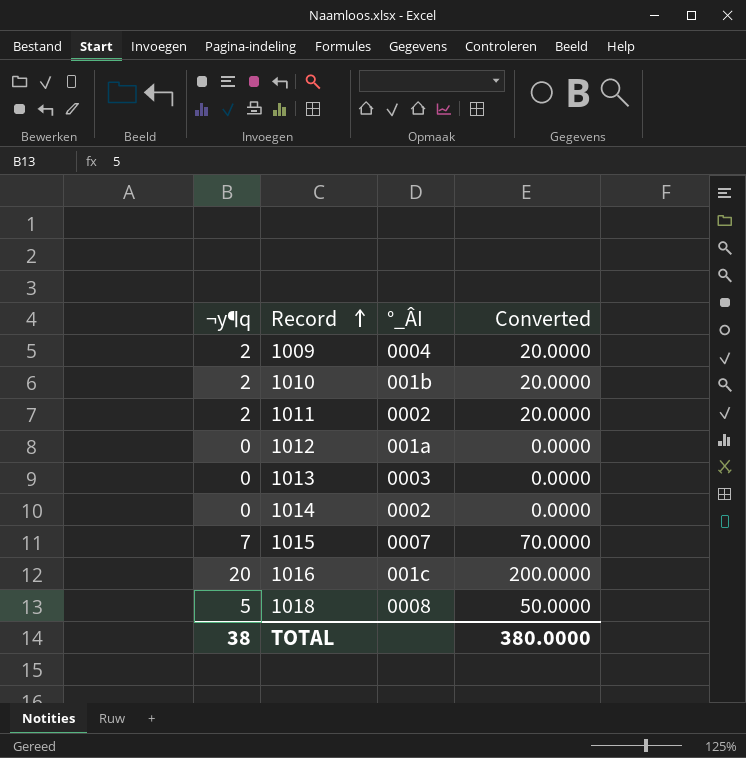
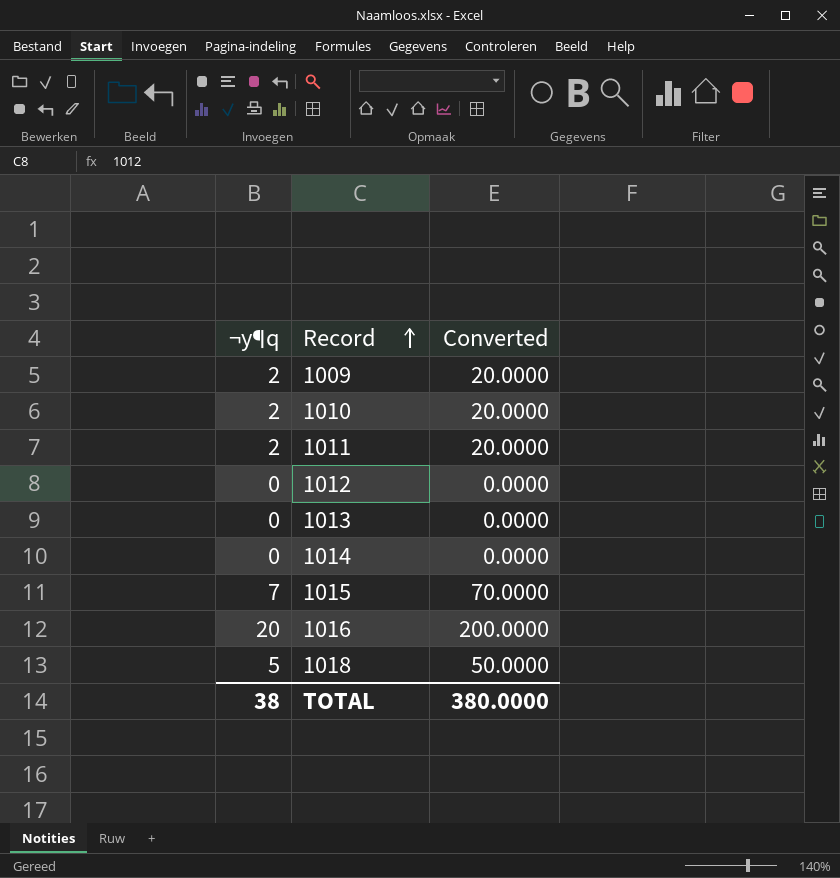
column °_ÂI | position: 3 -> none

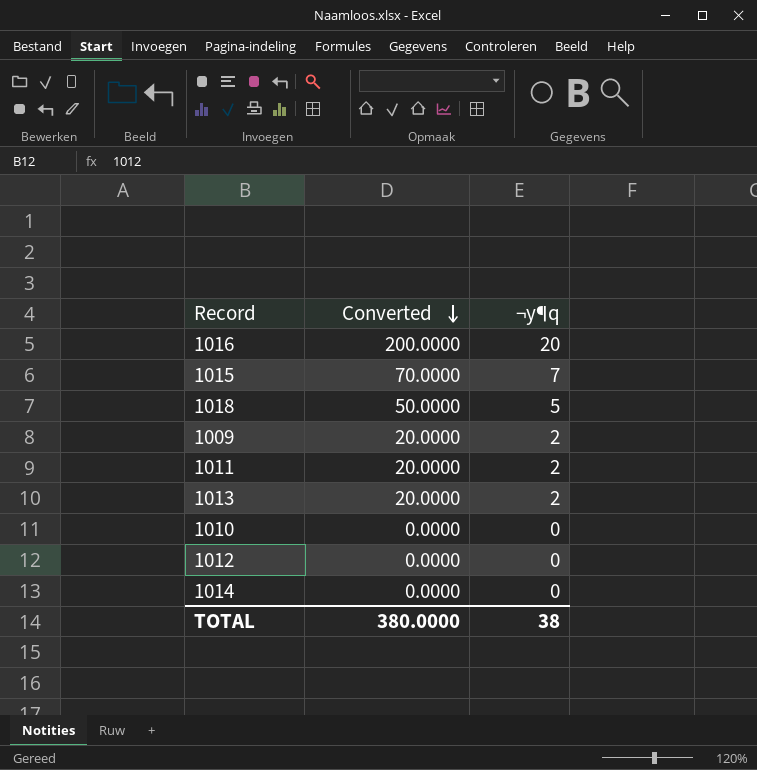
row order: Record ascending -> Converted descending
column ¬y¶q | position: 1 -> 3
1013 | Converted: 0.0000 -> 20.0000
1013 | ¬y¶q: 0 -> 2
1010 | Converted: 20.0000 -> 0.0000
1010 | ¬y¶q: 2 -> 0

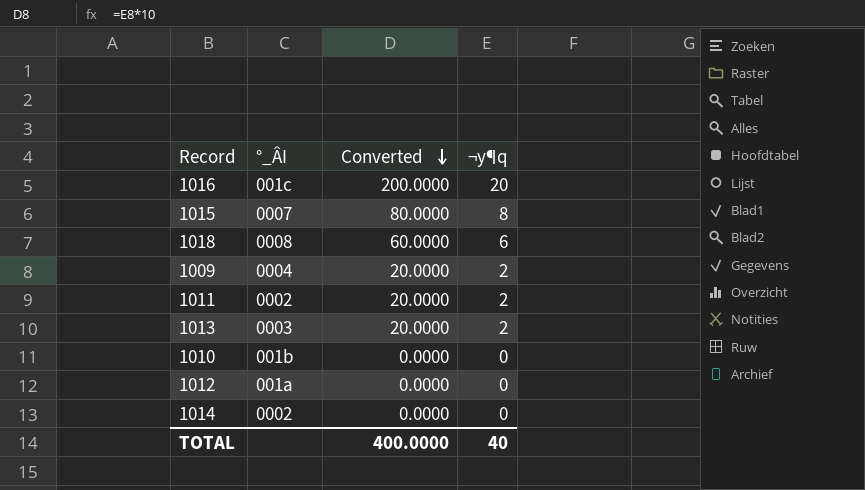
column °_ÂI | position: none -> 2
1015 | Converted: 70.0000 -> 80.0000
1015 | ¬y¶q: 7 -> 8
1018 | Converted: 50.0000 -> 60.0000
1018 | ¬y¶q: 5 -> 6
TOTAL | Converted: 380.0000 -> 400.0000
TOTAL | ¬y¶q: 38 -> 40

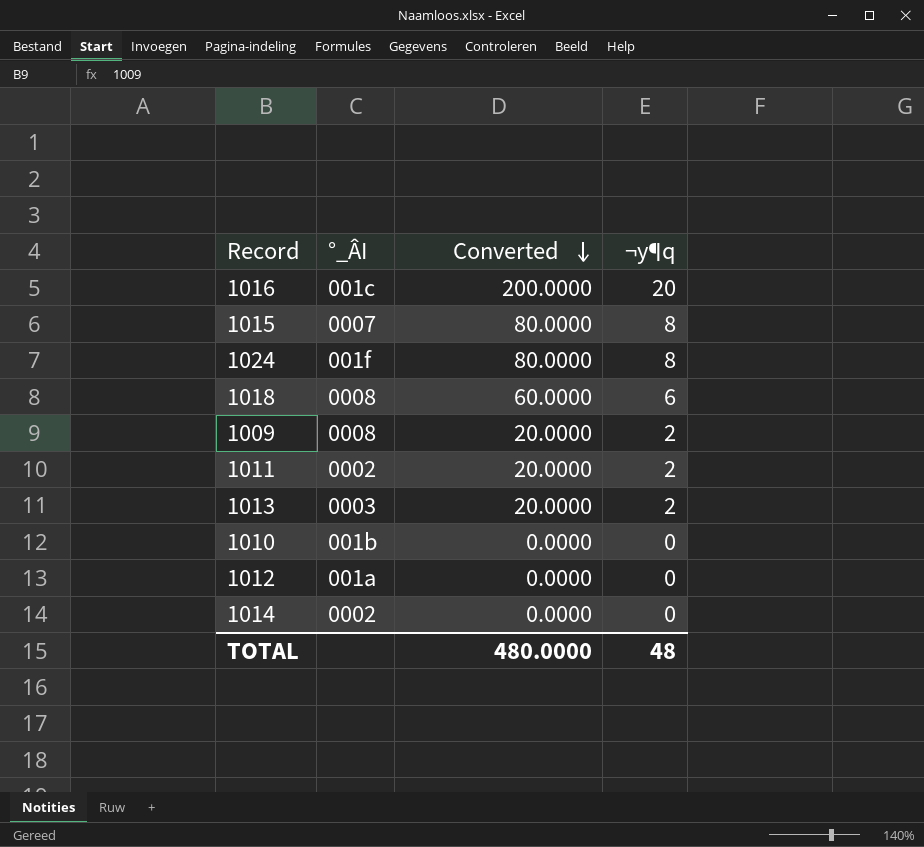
row 1024: none -> 001f | 80.0000 | 8
1009 | °_ÂI: 0004 -> 0008
TOTAL | Converted: 400.0000 -> 480.0000
TOTAL | ¬y¶q: 40 -> 48

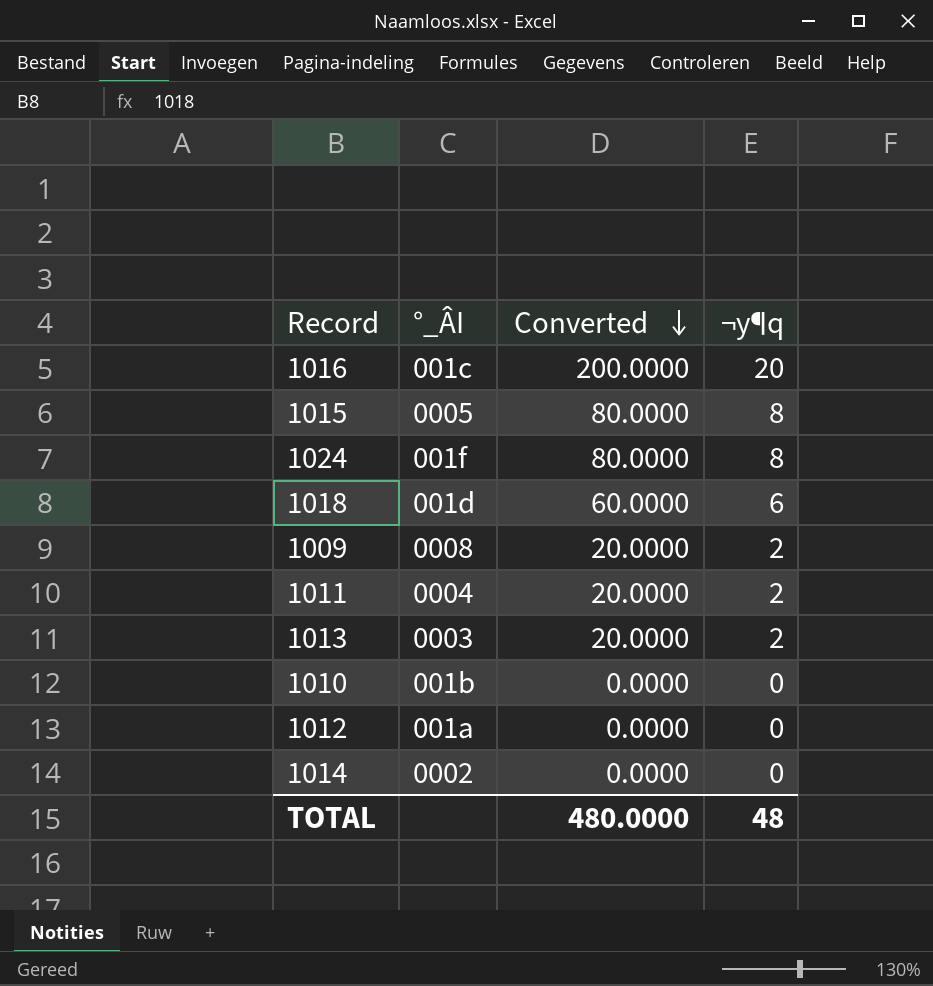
1015 | °_ÂI: 0007 -> 0005
1018 | °_ÂI: 0008 -> 001d
1011 | °_ÂI: 0002 -> 0004

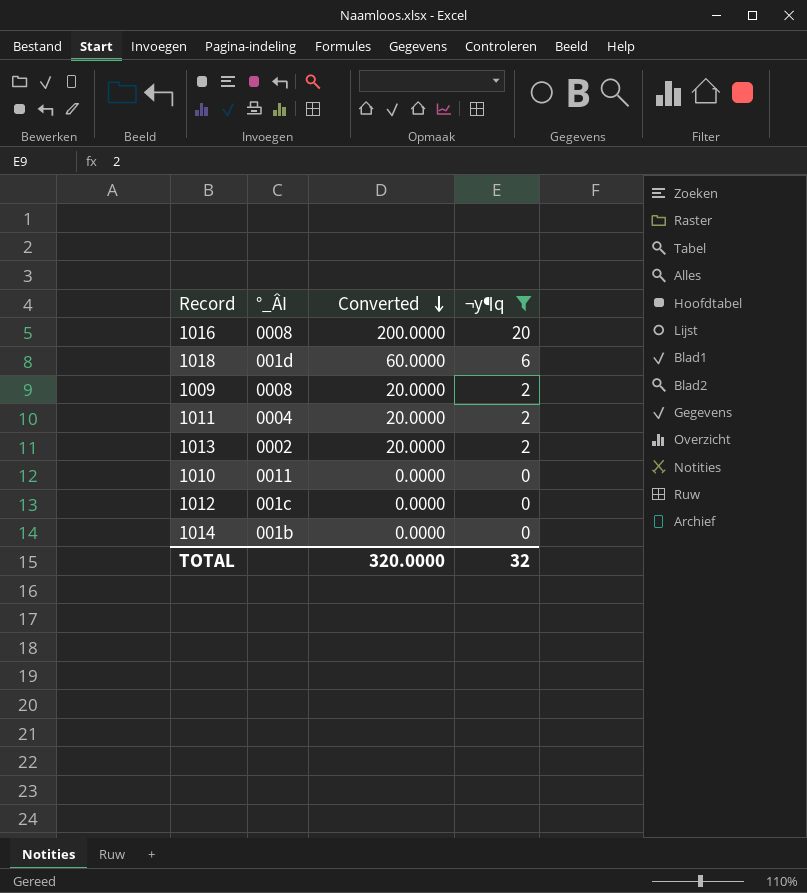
filter: none -> ¬y¶q != 8
1016 | °_ÂI: 001c -> 0008
1013 | °_ÂI: 0003 -> 0002
1010 | °_ÂI: 001b -> 0011
1012 | °_ÂI: 001a -> 001c
1014 | °_ÂI: 0002 -> 001b
TOTAL | Converted: 480.0000 -> 320.0000
TOTAL | ¬y¶q: 48 -> 32

